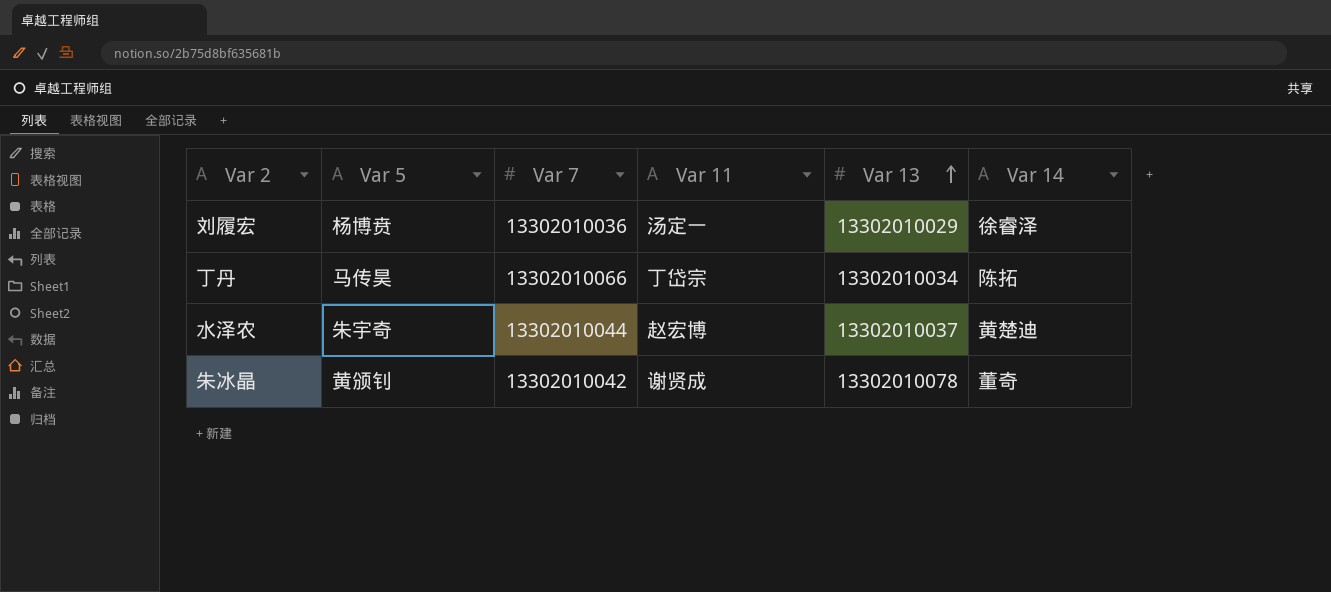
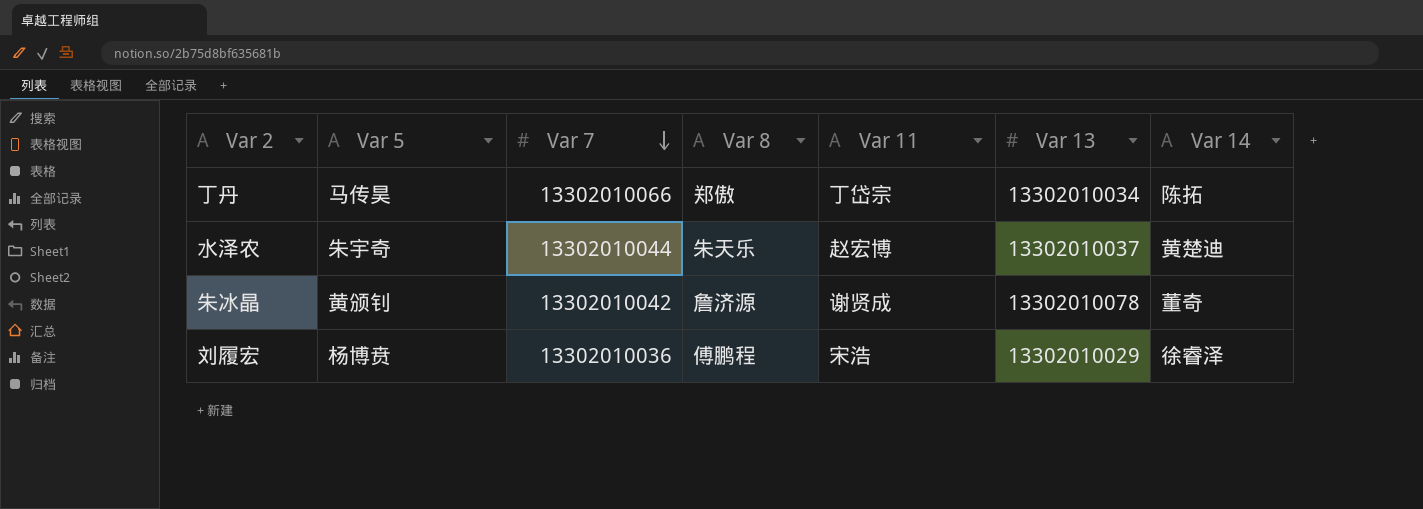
row order: Var 13 ascending -> Var 7 descending
column Var 8 | position: none -> 4
刘履宏 | Var 11: 汤定一 -> 宋浩

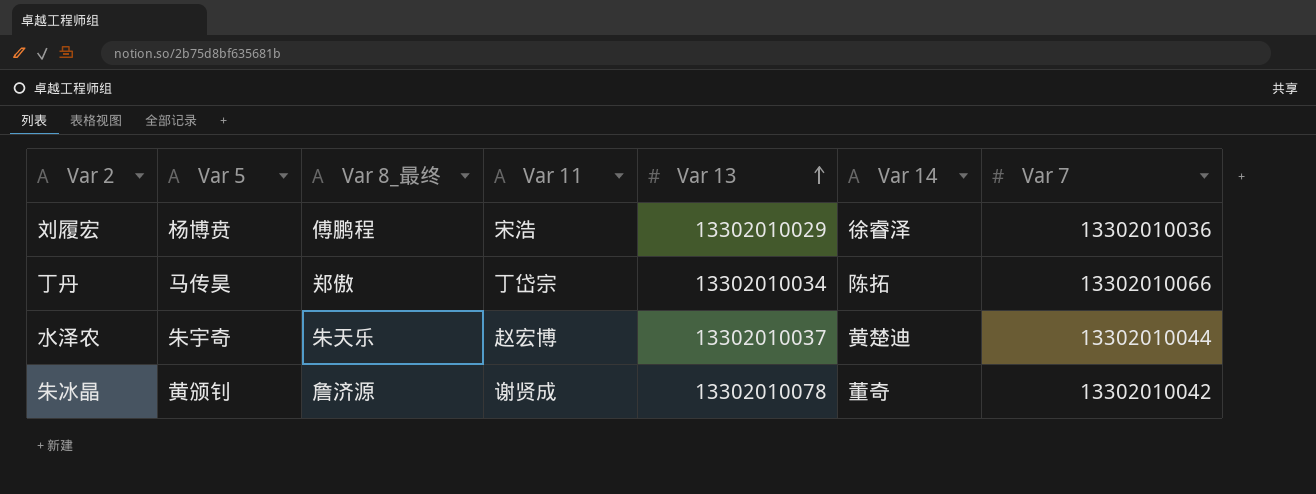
row order: Var 7 descending -> Var 13 ascending
column name: Var 8 -> Var 8_最终
column Var 7 | position: 3 -> 7

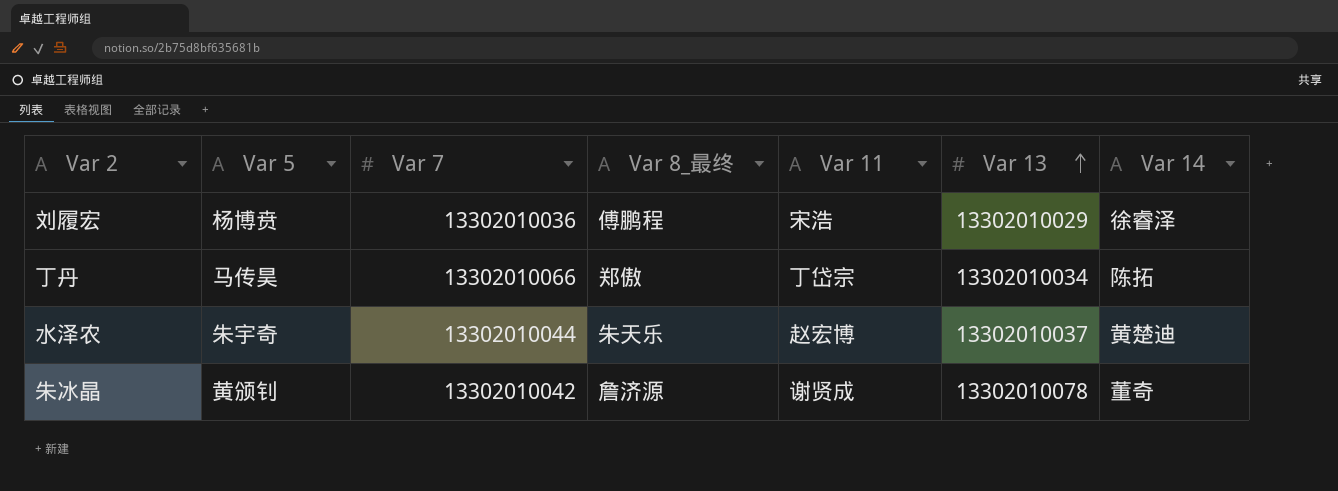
column Var 7 | position: 7 -> 3

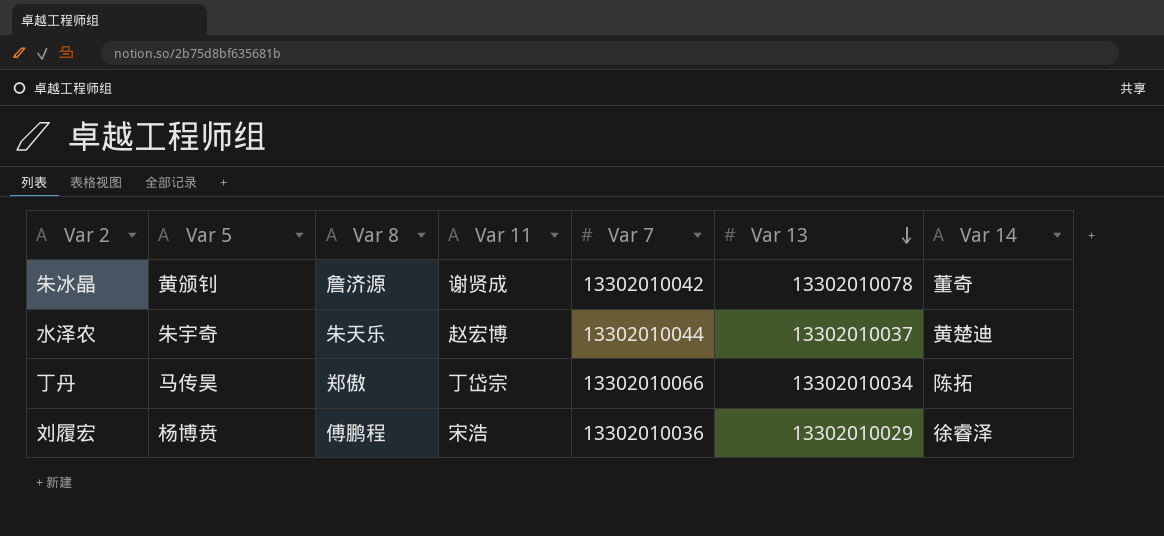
row order: Var 13 ascending -> Var 13 descending
column name: Var 8_最终 -> Var 8
column Var 7 | position: 3 -> 5

